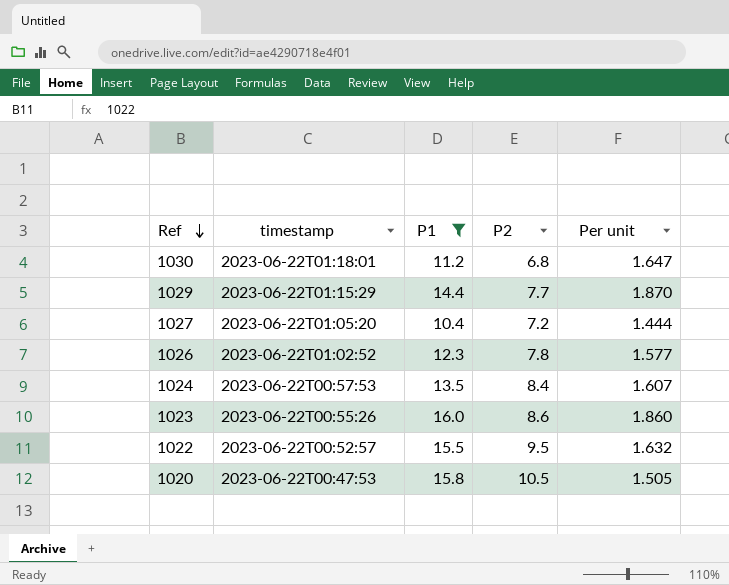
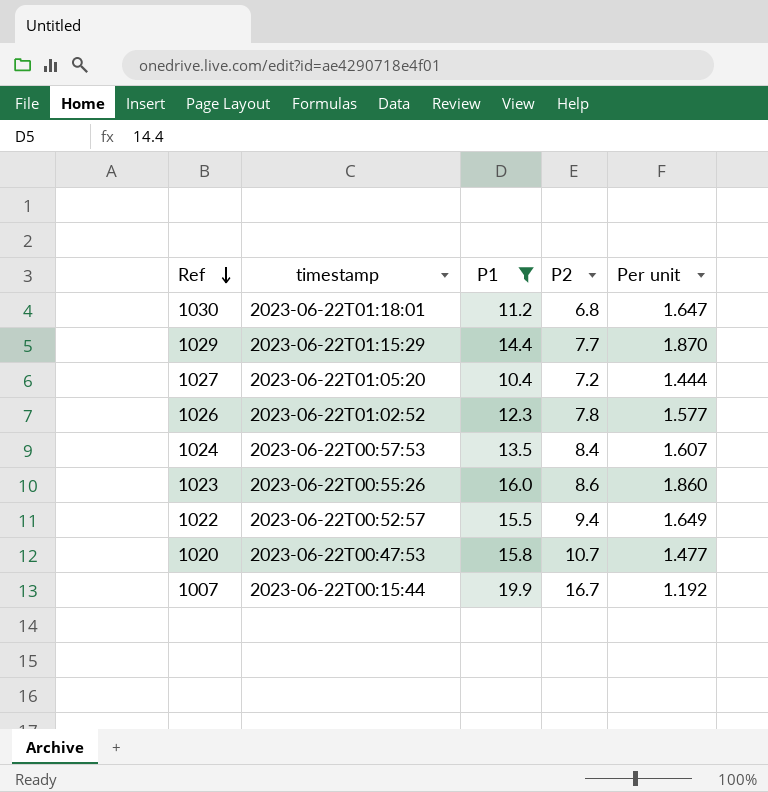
1022 | P2: 9.5 -> 9.4
1022 | Per unit: 1.632 -> 1.649
1020 | P2: 10.5 -> 10.7
1020 | Per unit: 1.505 -> 1.477
row 1007: none -> 2023-06-22T00:15:44 | 19.9 | 16.7 | 1.192

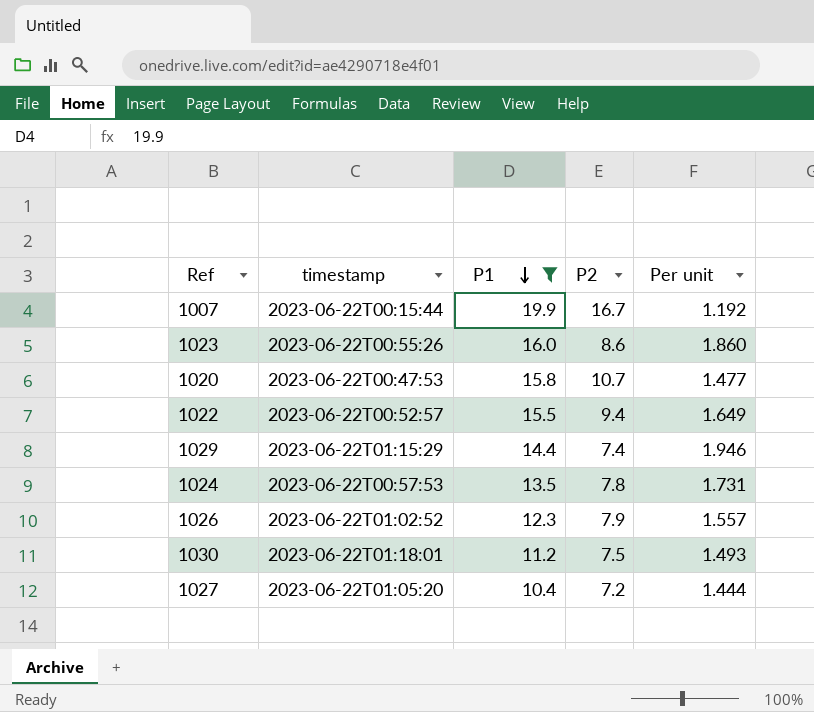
row order: Ref descending -> P1 descending
1029 | P2: 7.7 -> 7.4
1029 | Per unit: 1.870 -> 1.946
1024 | P2: 8.4 -> 7.8
1024 | Per unit: 1.607 -> 1.731
1026 | P2: 7.8 -> 7.9
1026 | Per unit: 1.577 -> 1.557
1030 | P2: 6.8 -> 7.5
1030 | Per unit: 1.647 -> 1.493

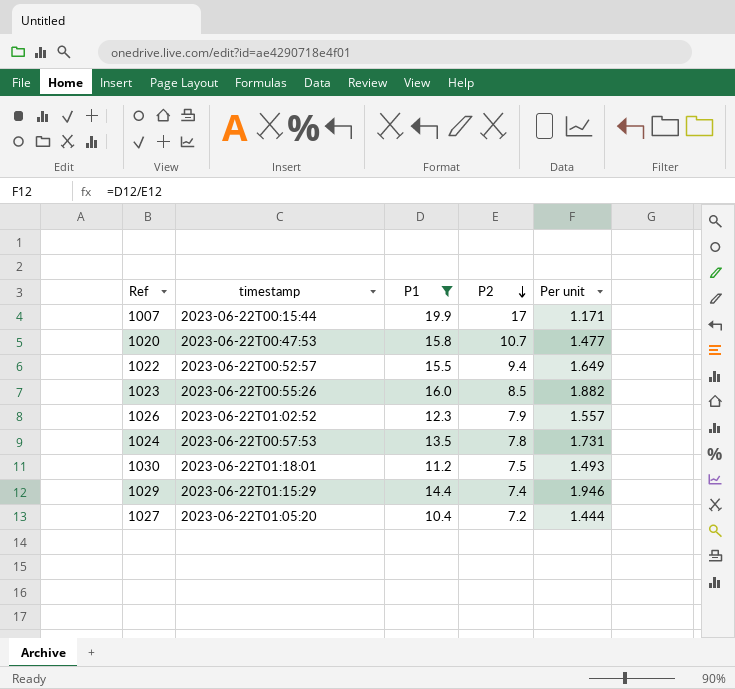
row order: P1 descending -> P2 descending
1007 | P2: 16.7 -> 17
1007 | Per unit: 1.192 -> 1.171
1023 | P2: 8.6 -> 8.5
1023 | Per unit: 1.860 -> 1.882

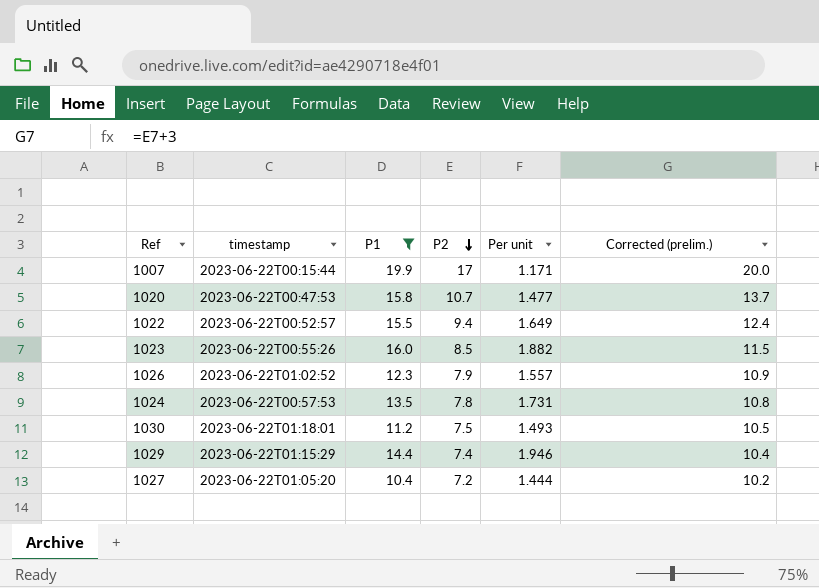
column Corrected (prelim.) | formula: none -> [P2] + 3

